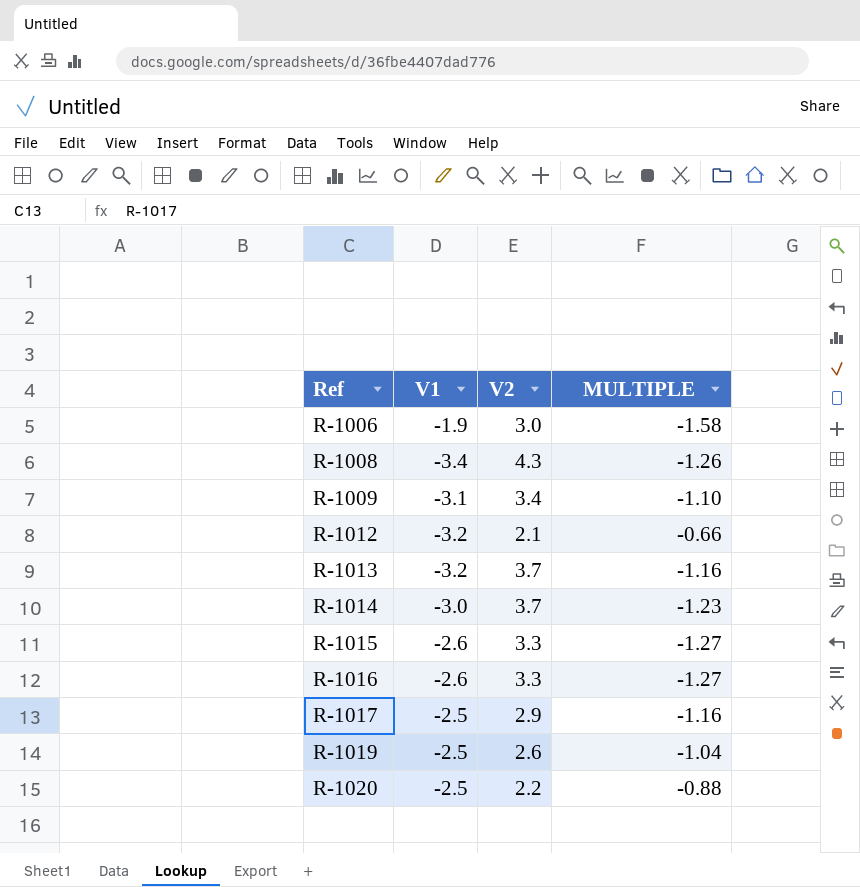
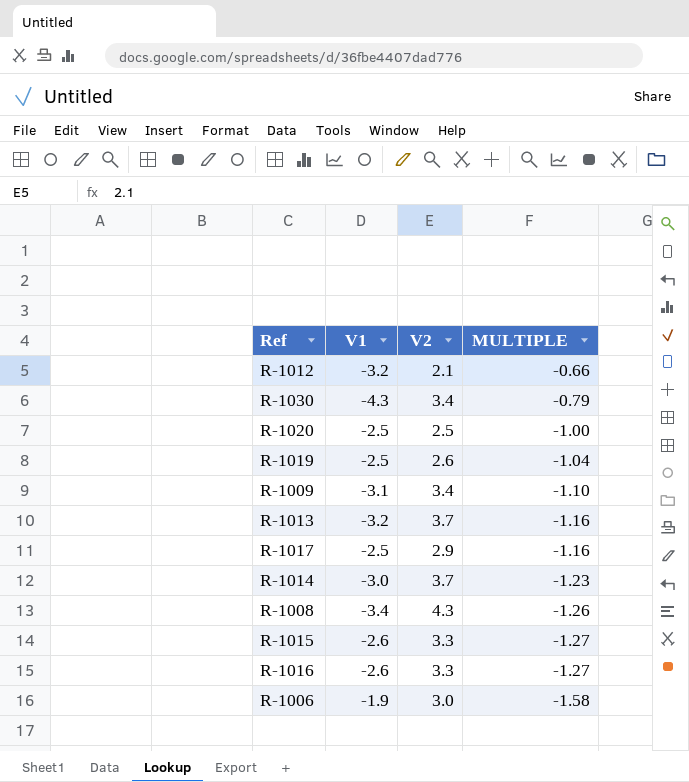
row order: Ref ascending -> MULTIPLE descending
row R-1030: none -> -4.3 | 3.4 | -0.79
R-1020 | V2: 2.2 -> 2.5
R-1020 | MULTIPLE: -0.88 -> -1.00

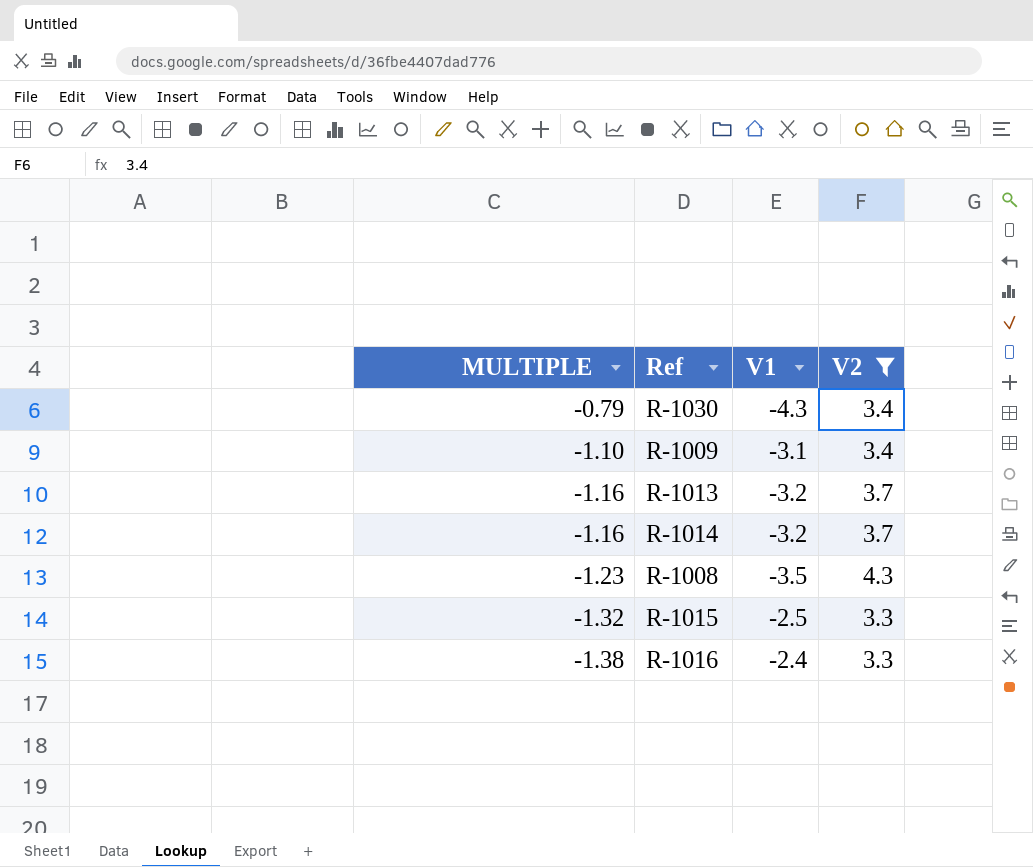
filter: none -> V2 >= 3.3
column MULTIPLE | position: 4 -> 1
R-1014 | MULTIPLE: -1.23 -> -1.16
R-1014 | V1: -3.0 -> -3.2
R-1008 | MULTIPLE: -1.26 -> -1.23
R-1008 | V1: -3.4 -> -3.5
R-1015 | MULTIPLE: -1.27 -> -1.32
R-1015 | V1: -2.6 -> -2.5
R-1016 | MULTIPLE: -1.27 -> -1.38
R-1016 | V1: -2.6 -> -2.4

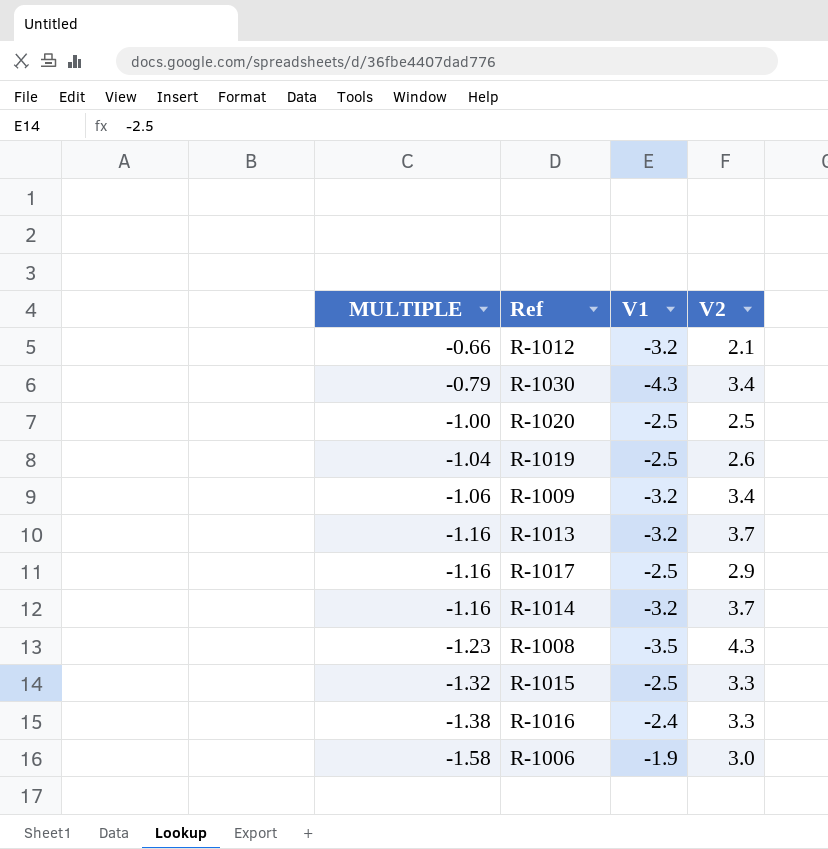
filter: V2 >= 3.3 -> none
R-1009 | MULTIPLE: -1.10 -> -1.06
R-1009 | V1: -3.1 -> -3.2

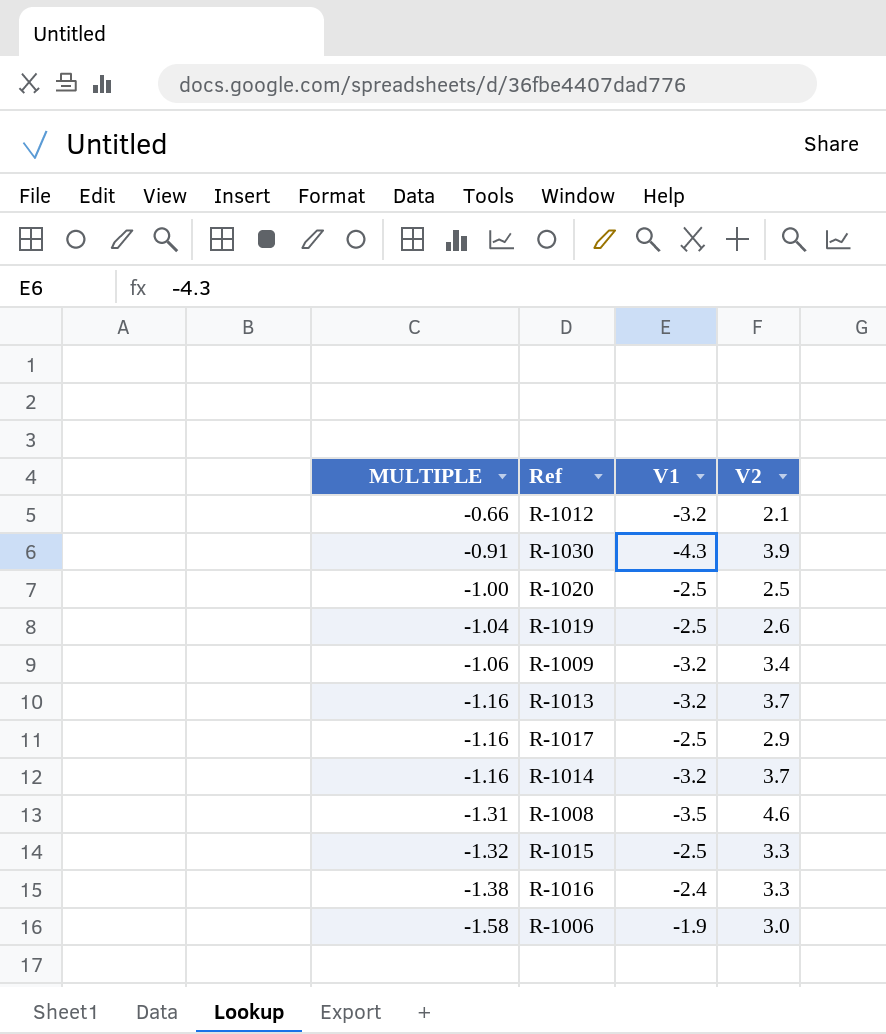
R-1030 | MULTIPLE: -0.79 -> -0.91
R-1030 | V2: 3.4 -> 3.9
R-1008 | MULTIPLE: -1.23 -> -1.31
R-1008 | V2: 4.3 -> 4.6

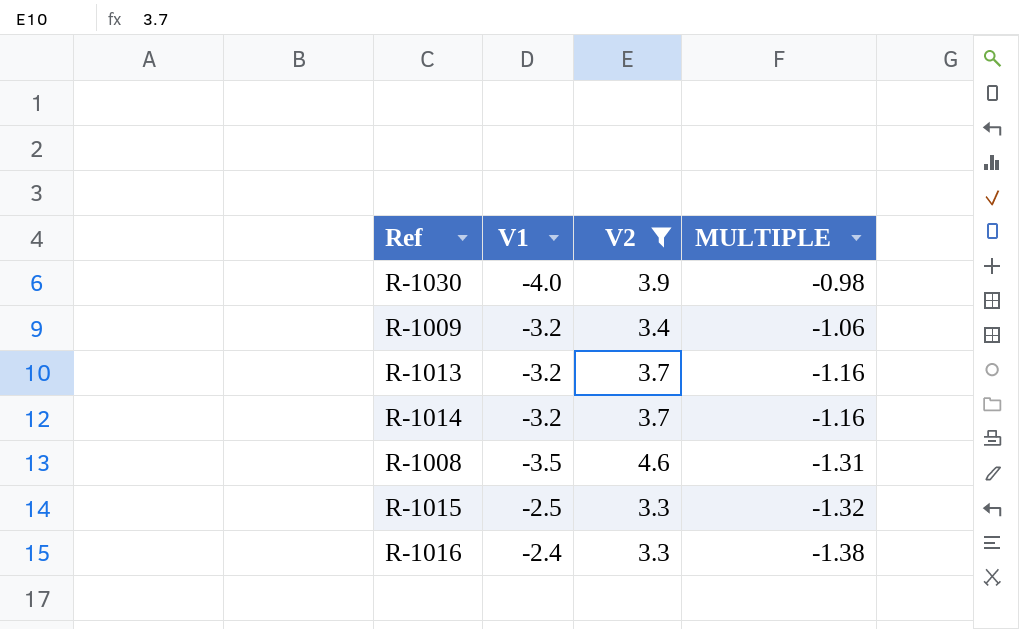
filter: none -> V2 >= 3.3
column MULTIPLE | position: 1 -> 4
R-1030 | V1: -4.3 -> -4.0
R-1030 | MULTIPLE: -0.91 -> -0.98

